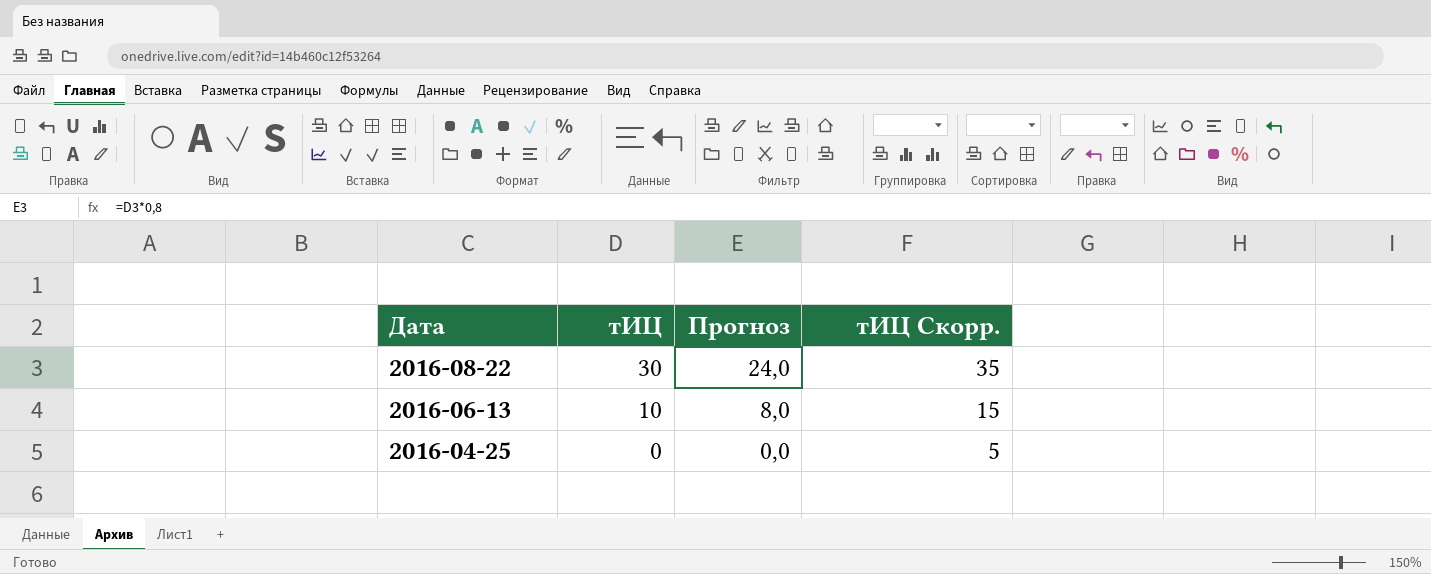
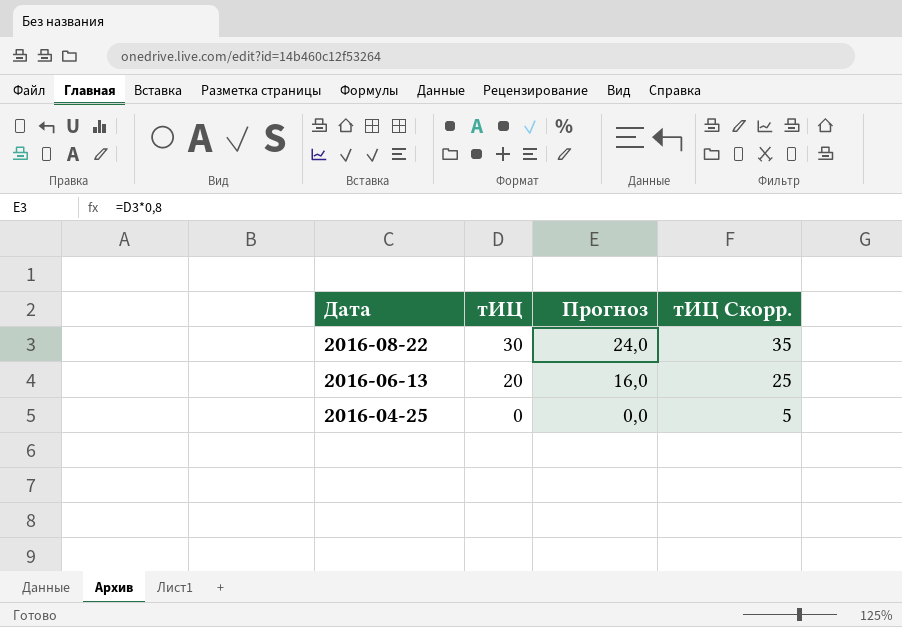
2016-06-13 | тИЦ: 10 -> 20
2016-06-13 | Прогноз: 8,0 -> 16,0
2016-06-13 | тИЦ Скорр.: 15 -> 25

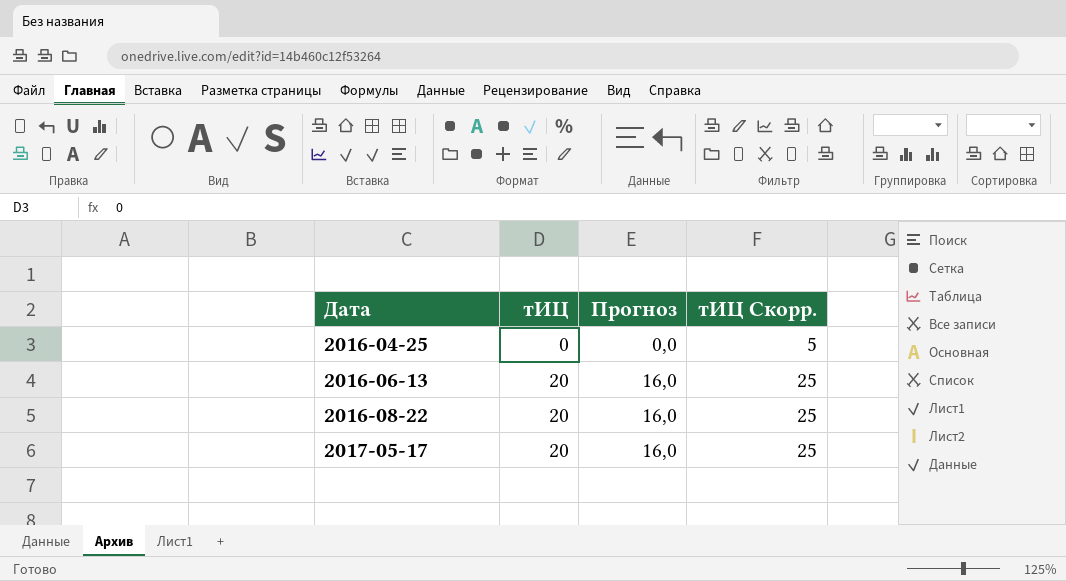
row order: Дата descending -> Дата ascending
2016-08-22 | тИЦ: 30 -> 20
2016-08-22 | Прогноз: 24,0 -> 16,0
2016-08-22 | тИЦ Скорр.: 35 -> 25
row 2017-05-17: none -> 20 | 16,0 | 25

